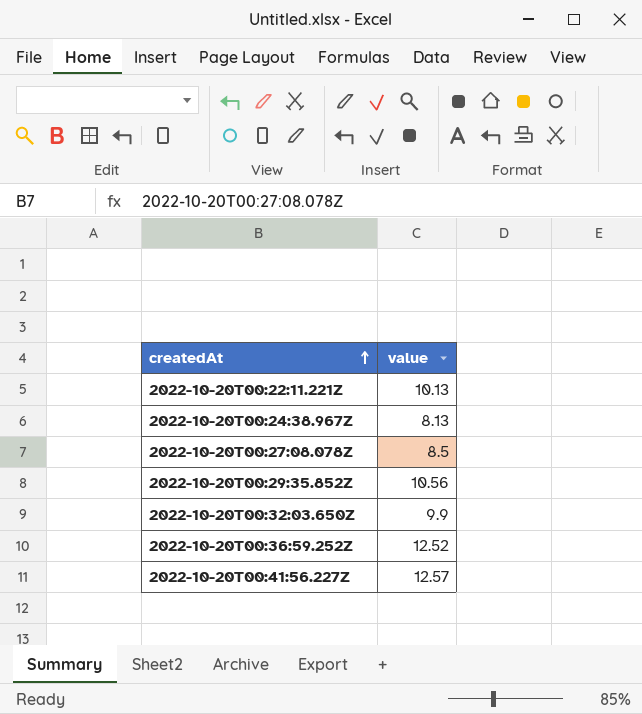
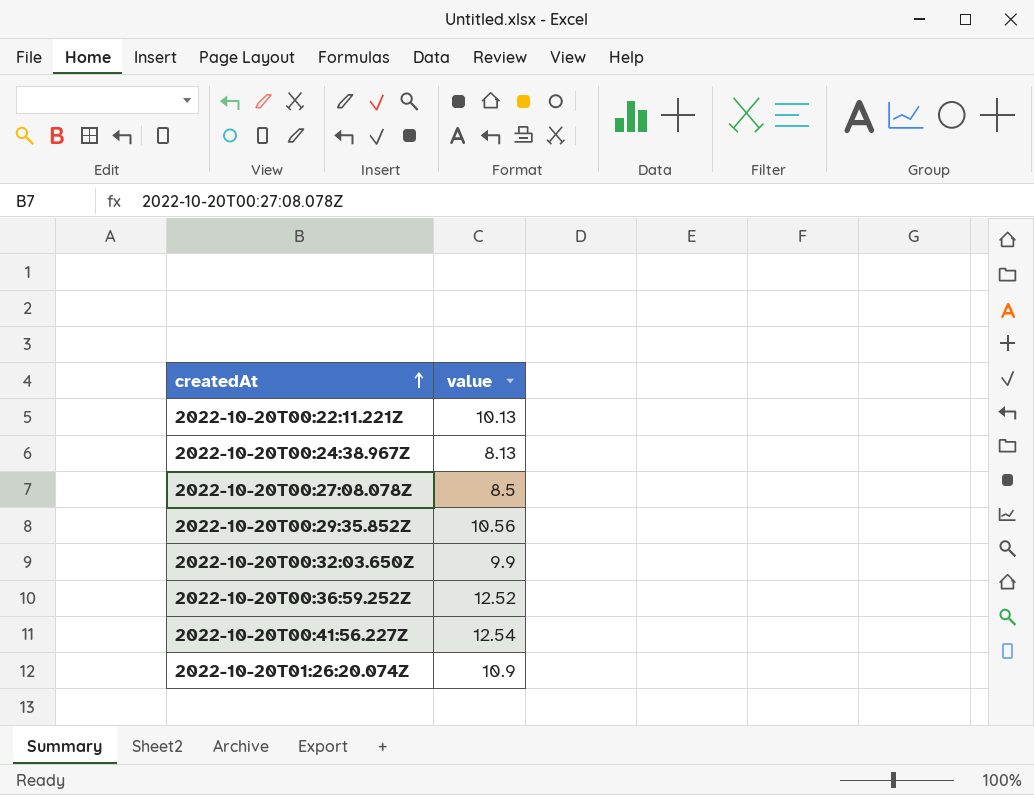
2022-10-20T00:41:56.227Z | value: 12.57 -> 12.54
row 2022-10-20T01:26:20.074Z: none -> 10.9

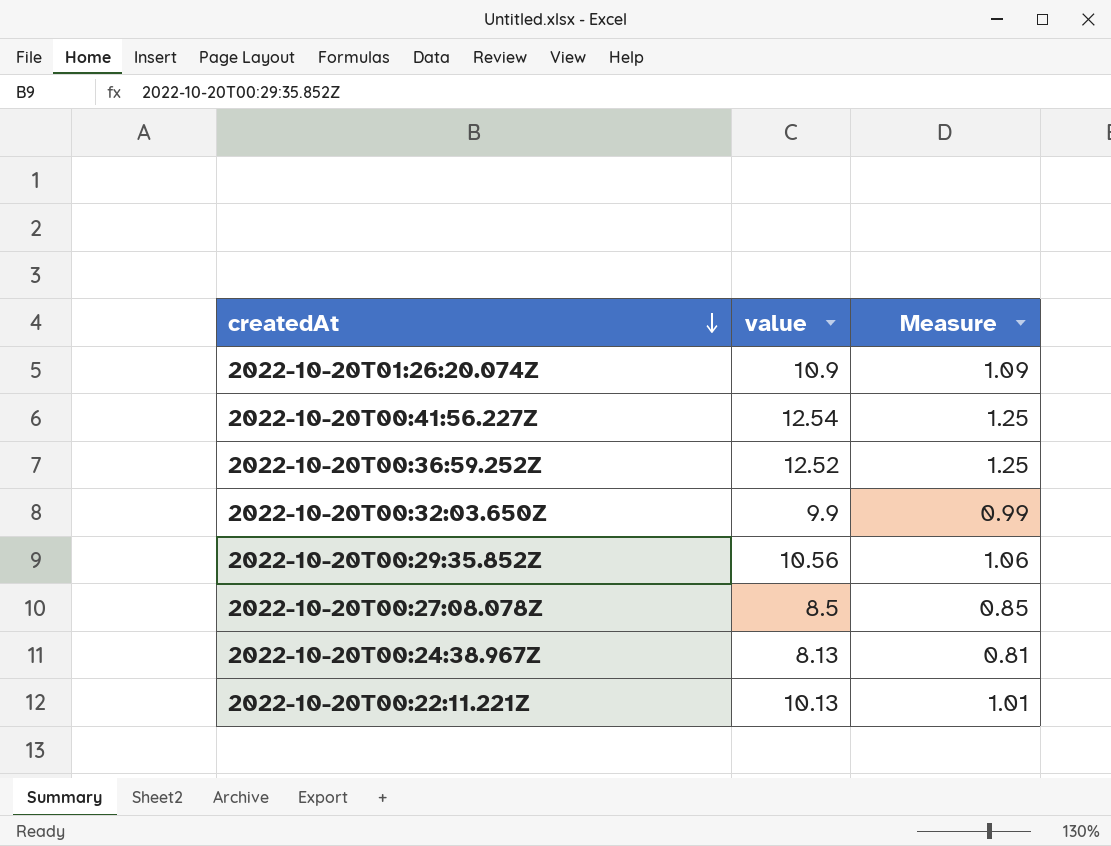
row order: createdAt ascending -> createdAt descending
column Measure | formula: none -> [value] * 0.1

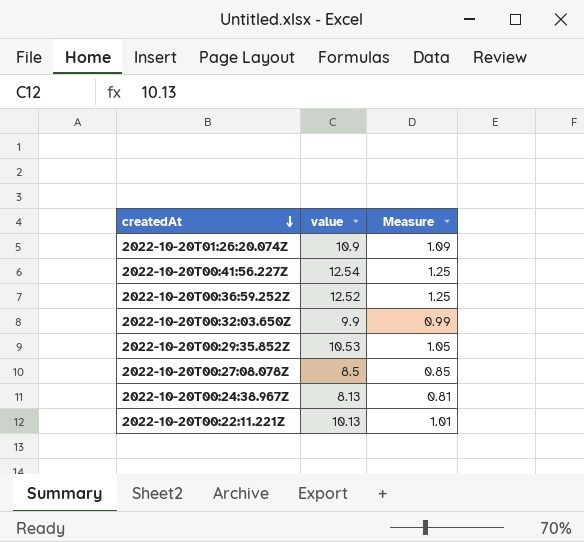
2022-10-20T00:29:35.852Z | value: 10.56 -> 10.53
2022-10-20T00:29:35.852Z | Measure: 1.06 -> 1.05

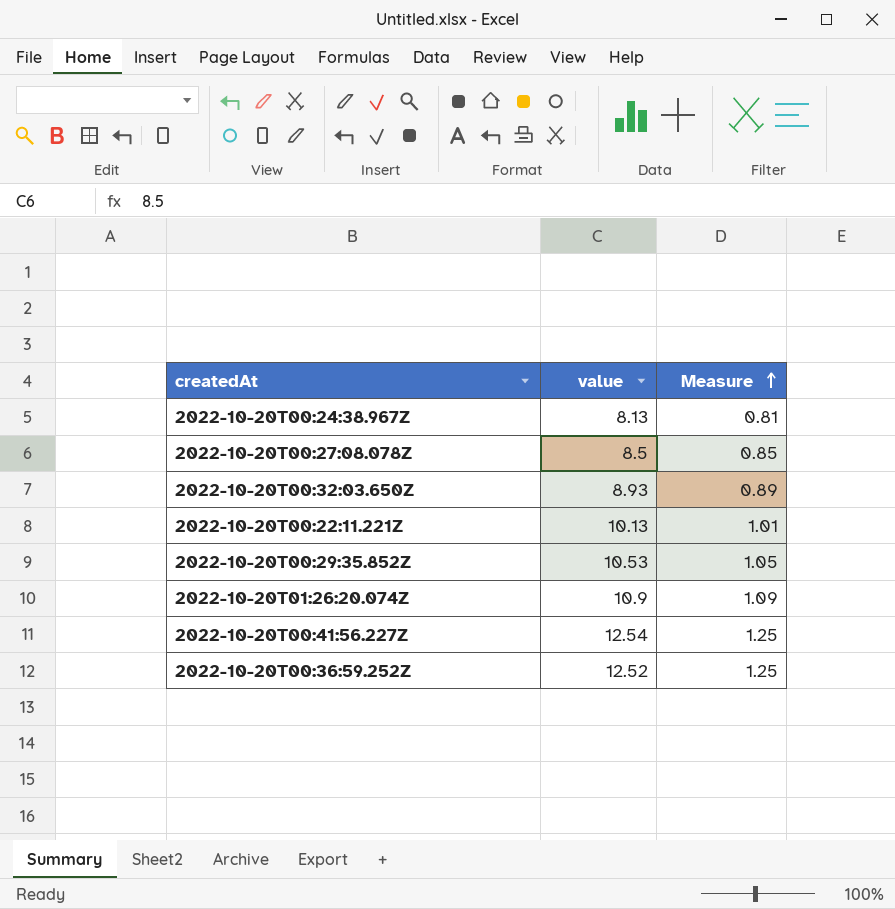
row order: createdAt descending -> Measure ascending
2022-10-20T00:32:03.650Z | value: 9.9 -> 8.93
2022-10-20T00:32:03.650Z | Measure: 0.99 -> 0.89

